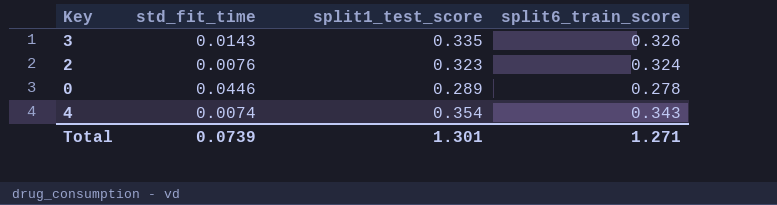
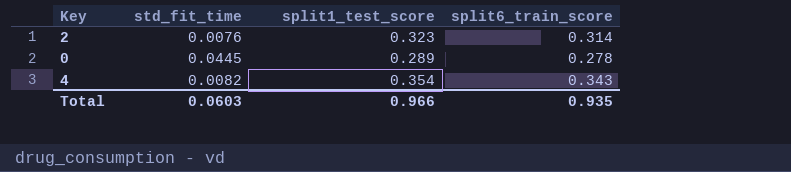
row 3: 0.0143 | 0.335 | 0.326 -> none
2 | split6_train_score: 0.324 -> 0.314
0 | std_fit_time: 0.0446 -> 0.0445
4 | std_fit_time: 0.0074 -> 0.0082
Total | std_fit_time: 0.0739 -> 0.0603
Total | split1_test_score: 1.301 -> 0.966
Total | split6_train_score: 1.271 -> 0.935

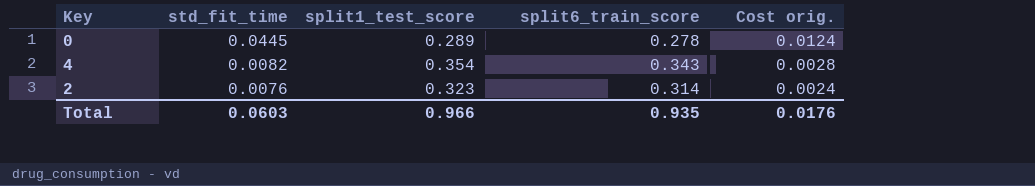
row order: none -> std_fit_time descending
column Cost orig. | formula: none -> [std_fit_time] * [split6_train_score]

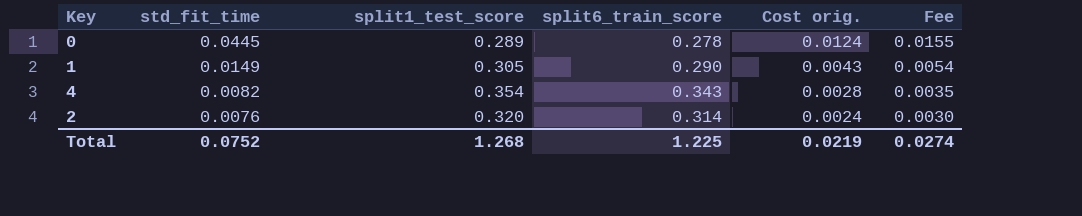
column Fee | formula: none -> [Cost orig.] * 1.25
row 1: none -> 0.0149 | 0.305 | 0.290 | 0.0043 | 0.0054
2 | split1_test_score: 0.323 -> 0.320
Total | std_fit_time: 0.0603 -> 0.0752
Total | split1_test_score: 0.966 -> 1.268
Total | split6_train_score: 0.935 -> 1.225
Total | Cost orig.: 0.0176 -> 0.0219

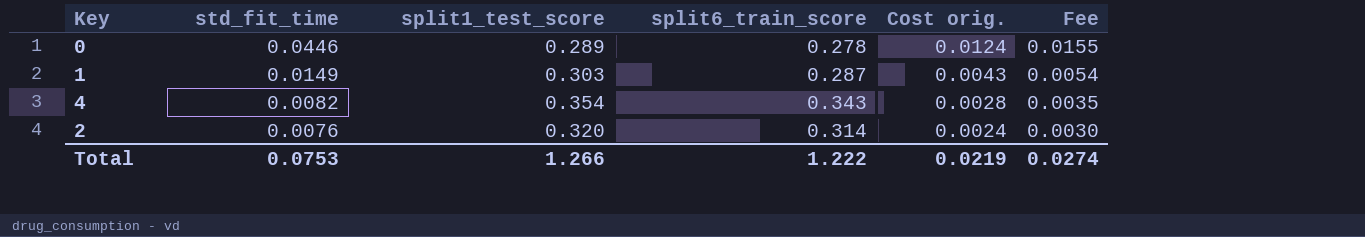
0 | std_fit_time: 0.0445 -> 0.0446
1 | split1_test_score: 0.305 -> 0.303
1 | split6_train_score: 0.290 -> 0.287
Total | std_fit_time: 0.0752 -> 0.0753
Total | split1_test_score: 1.268 -> 1.266
Total | split6_train_score: 1.225 -> 1.222

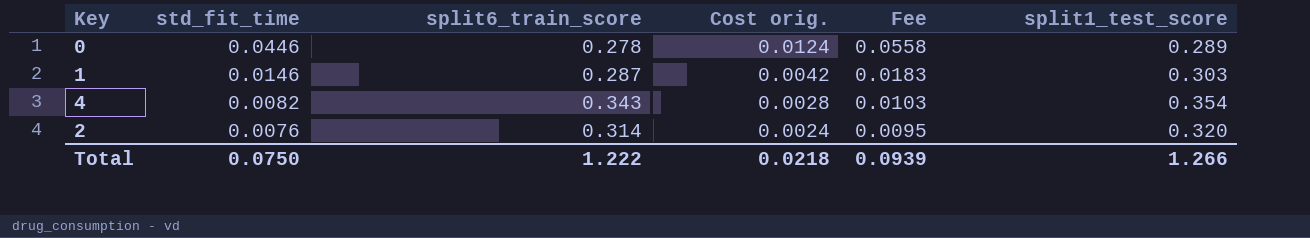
column Fee | formula: [Cost orig.] * 1.25 -> [std_fit_time] * 1.25
column split1_test_score | position: 3 -> 6
1 | std_fit_time: 0.0149 -> 0.0146
1 | Cost orig.: 0.0043 -> 0.0042
Total | std_fit_time: 0.0753 -> 0.0750
Total | Cost orig.: 0.0219 -> 0.0218
Total | Fee: 0.0274 -> 0.0939

